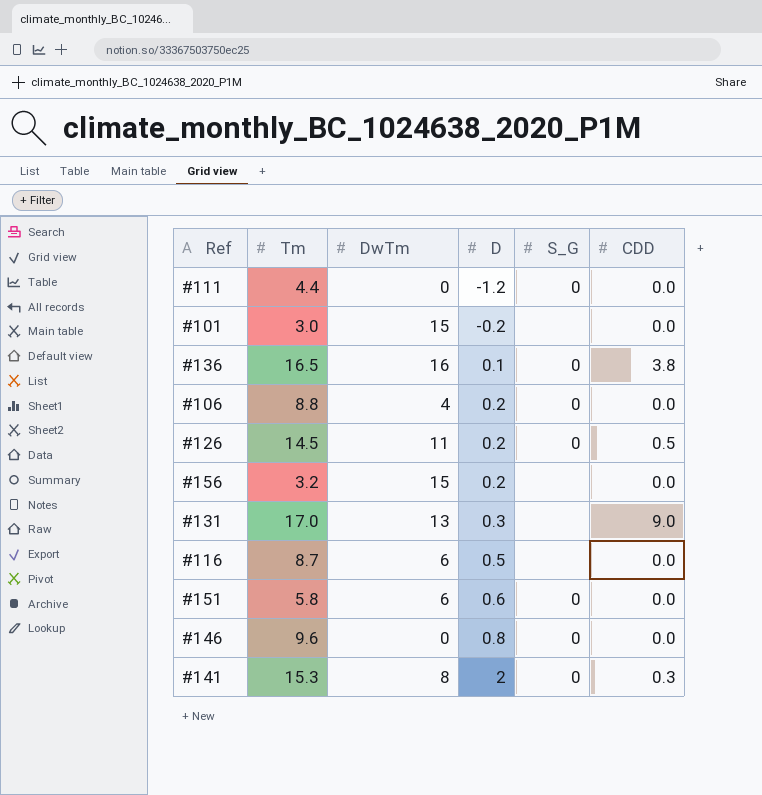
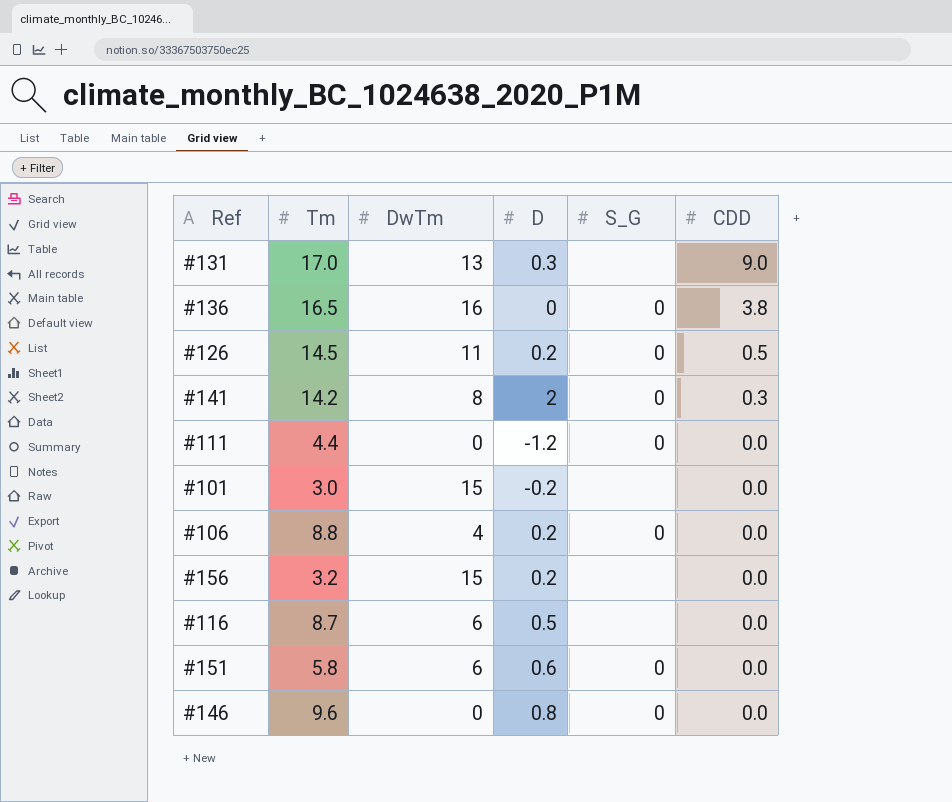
row order: D ascending -> CDD descending
#136 | D: 0.1 -> 0
#141 | Tm: 15.3 -> 14.2

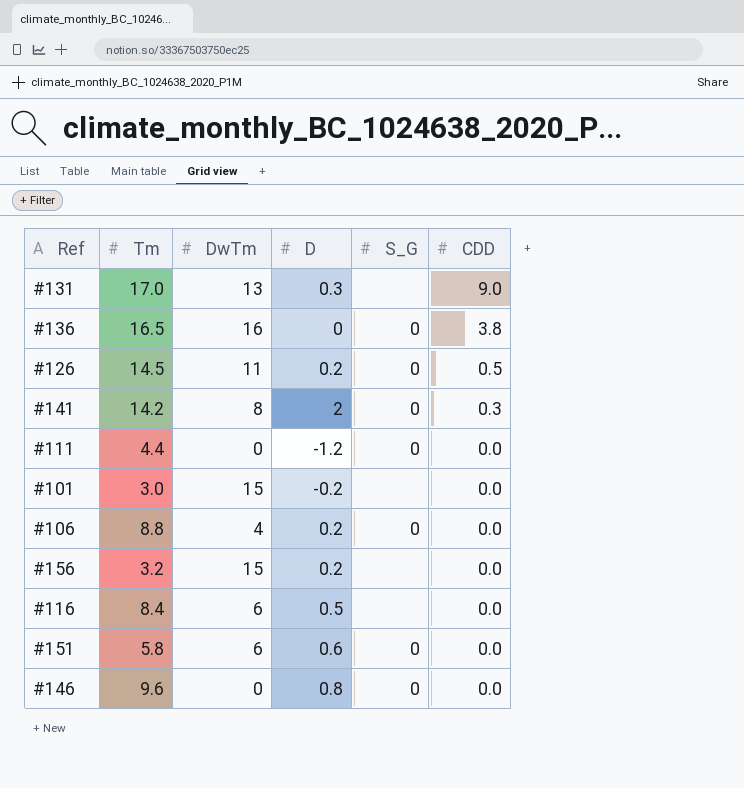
#116 | Tm: 8.7 -> 8.4

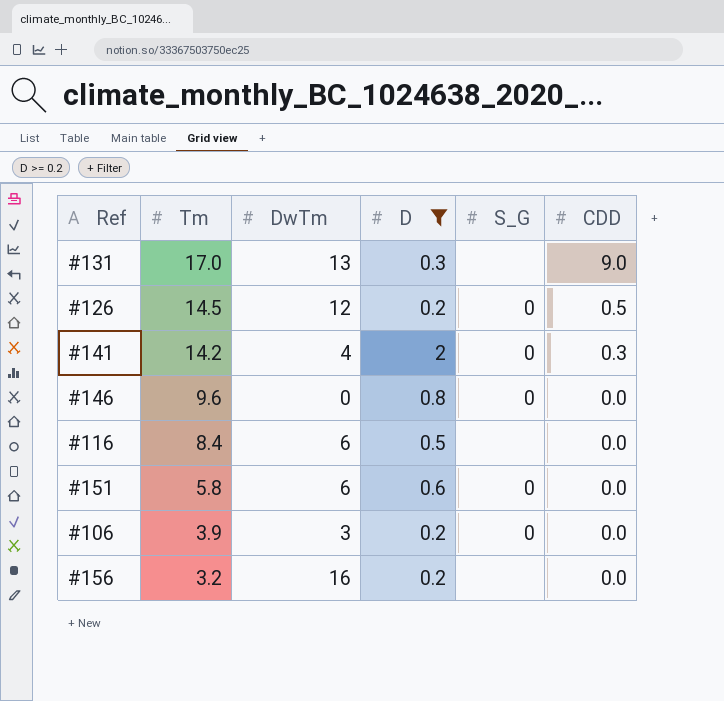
filter: none -> D >= 0.2
row order: CDD descending -> Tm descending
#126 | DwTm: 11 -> 12
#141 | DwTm: 8 -> 4
#106 | Tm: 8.8 -> 3.9
#106 | DwTm: 4 -> 3
#156 | DwTm: 15 -> 16

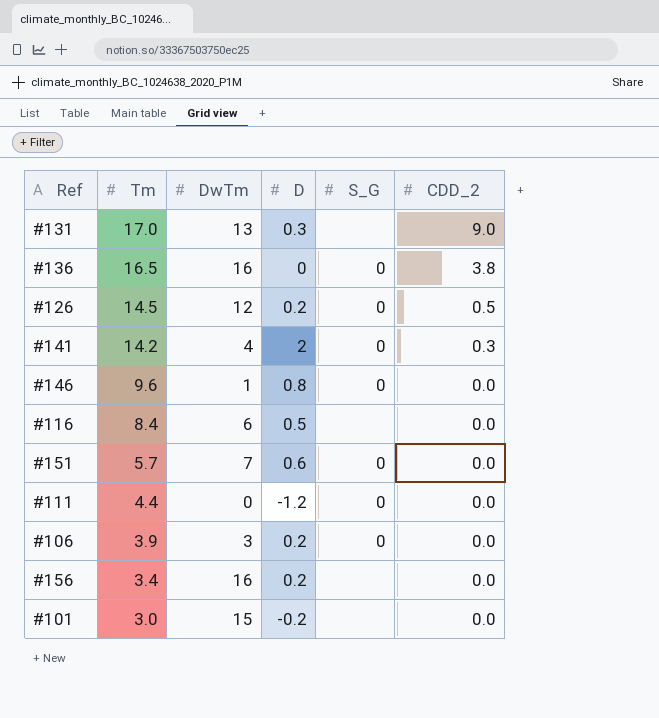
filter: D >= 0.2 -> none
column name: CDD -> CDD_2
#146 | DwTm: 0 -> 1
#151 | Tm: 5.8 -> 5.7
#151 | DwTm: 6 -> 7
#156 | Tm: 3.2 -> 3.4

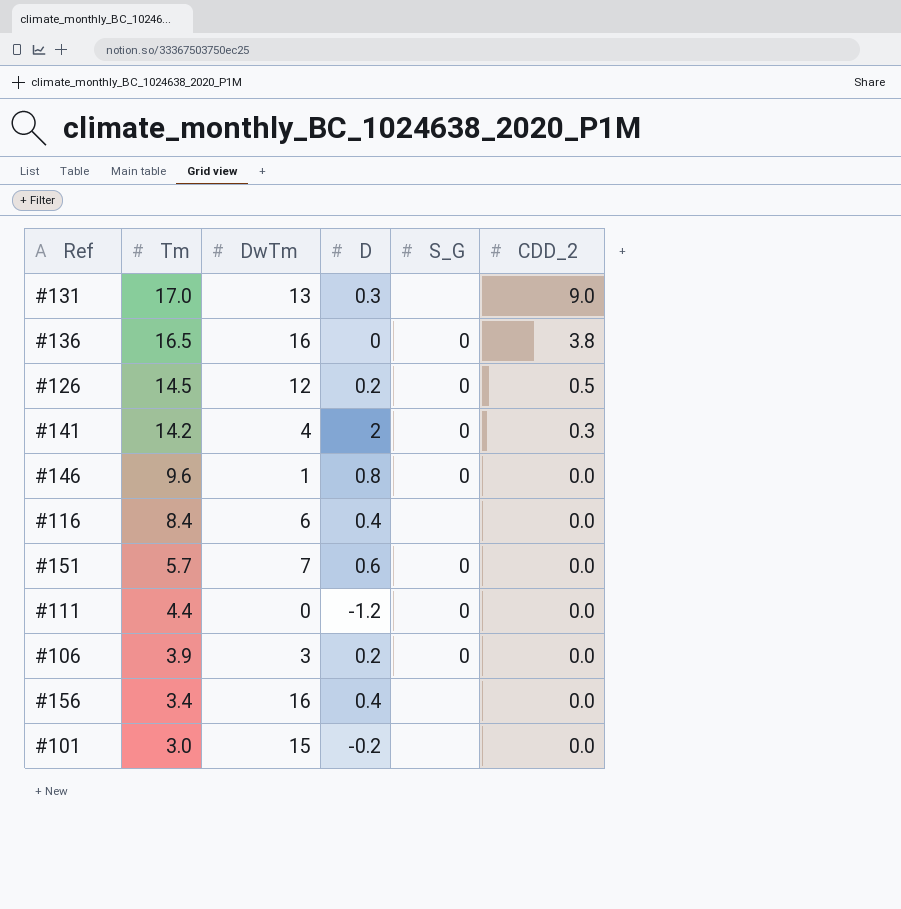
#116 | D: 0.5 -> 0.4
#156 | D: 0.2 -> 0.4

